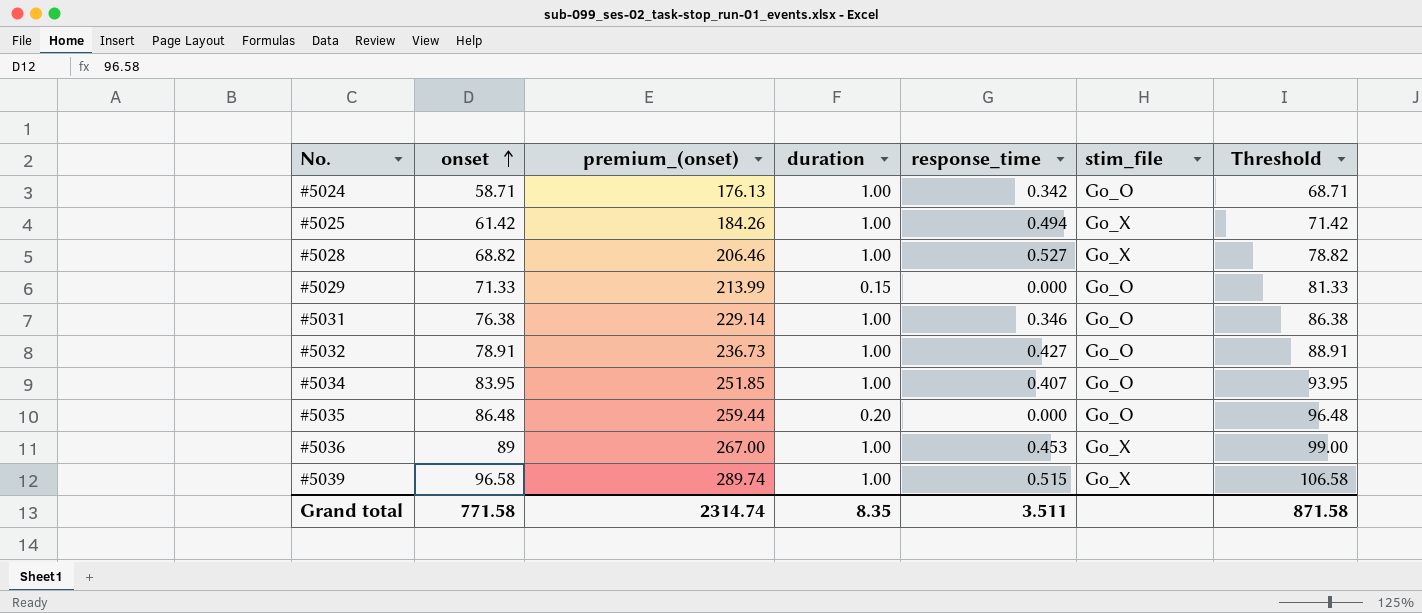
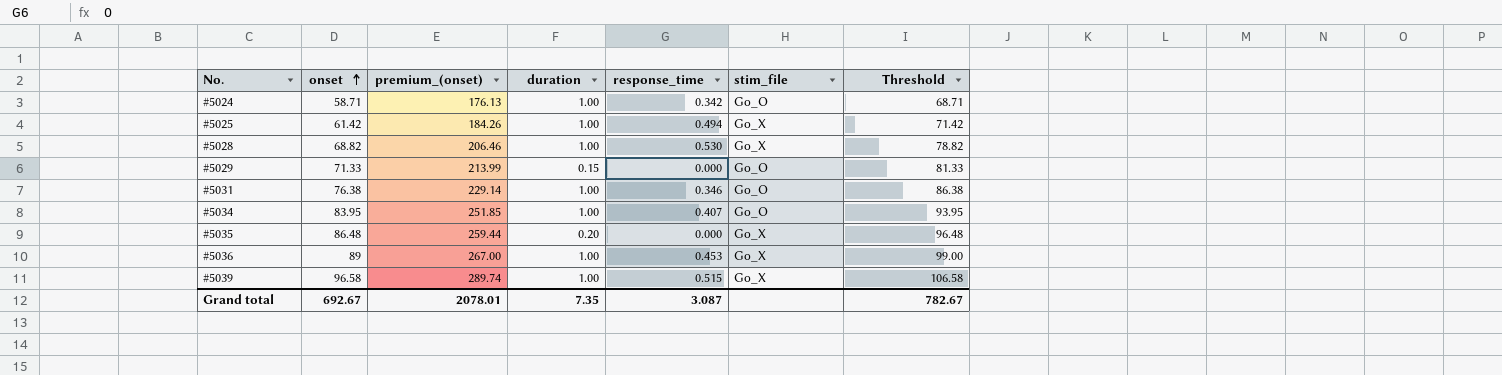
row #5032: 78.91 | 236.73 | 1.00 | 0.427 | Go_O | 88.91 -> none
#5028 | response_time: 0.527 -> 0.530
#5035 | stim_file: Go_O -> Go_X
Grand total | onset: 771.58 -> 692.67
Grand total | premium_(onset): 2314.74 -> 2078.01
Grand total | duration: 8.35 -> 7.35
Grand total | response_time: 3.511 -> 3.087
Grand total | Threshold: 871.58 -> 782.67

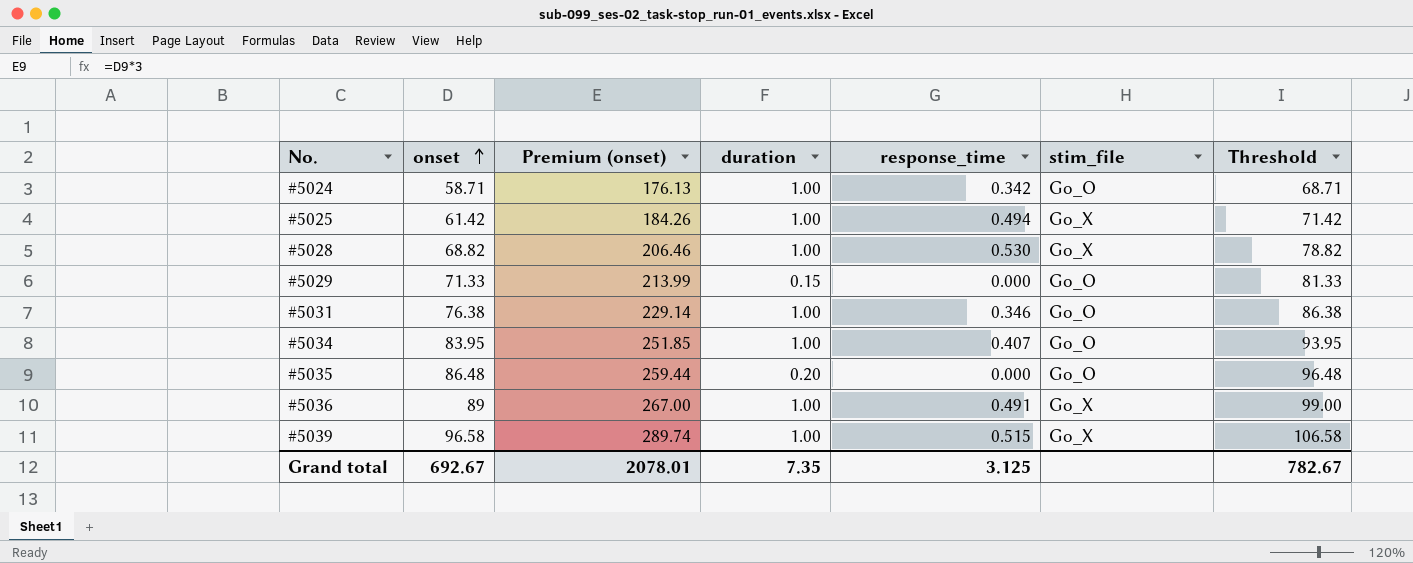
column name: premium_(onset) -> Premium (onset)
#5035 | stim_file: Go_X -> Go_O
#5036 | response_time: 0.453 -> 0.491
Grand total | response_time: 3.087 -> 3.125

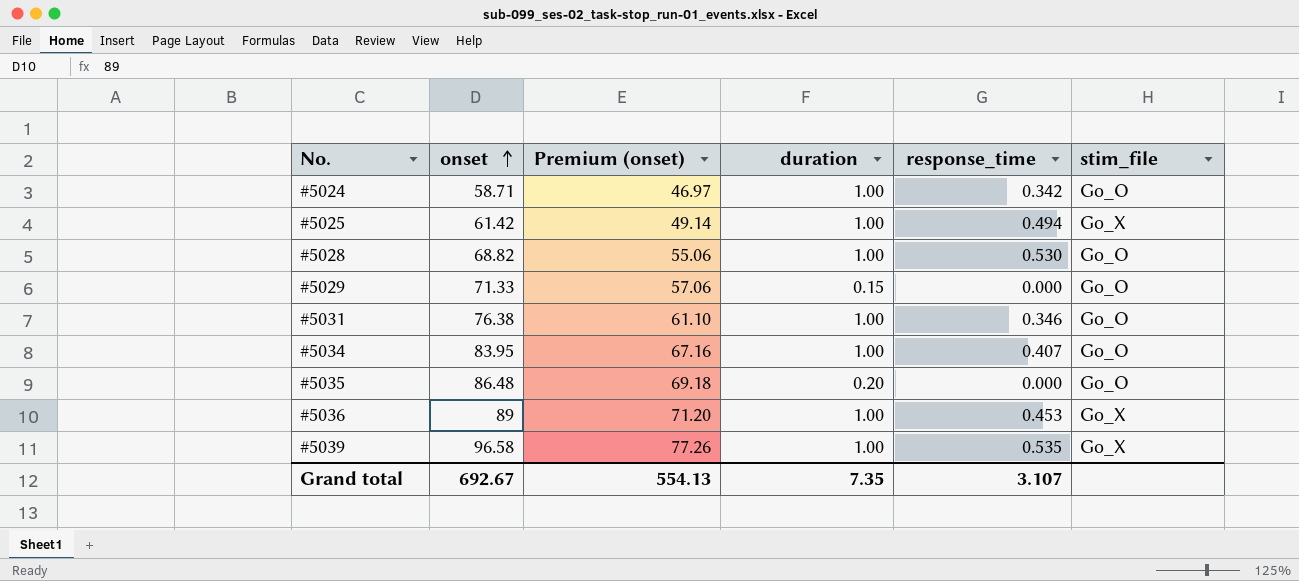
column Threshold | formula: [onset] + 10 -> none
column Premium (onset) | formula: [onset] * 3 -> [onset] * 0.8
#5028 | stim_file: Go_X -> Go_O
#5036 | response_time: 0.491 -> 0.453
#5039 | response_time: 0.515 -> 0.535
Grand total | Premium (onset): 2078.01 -> 554.13
Grand total | response_time: 3.125 -> 3.107

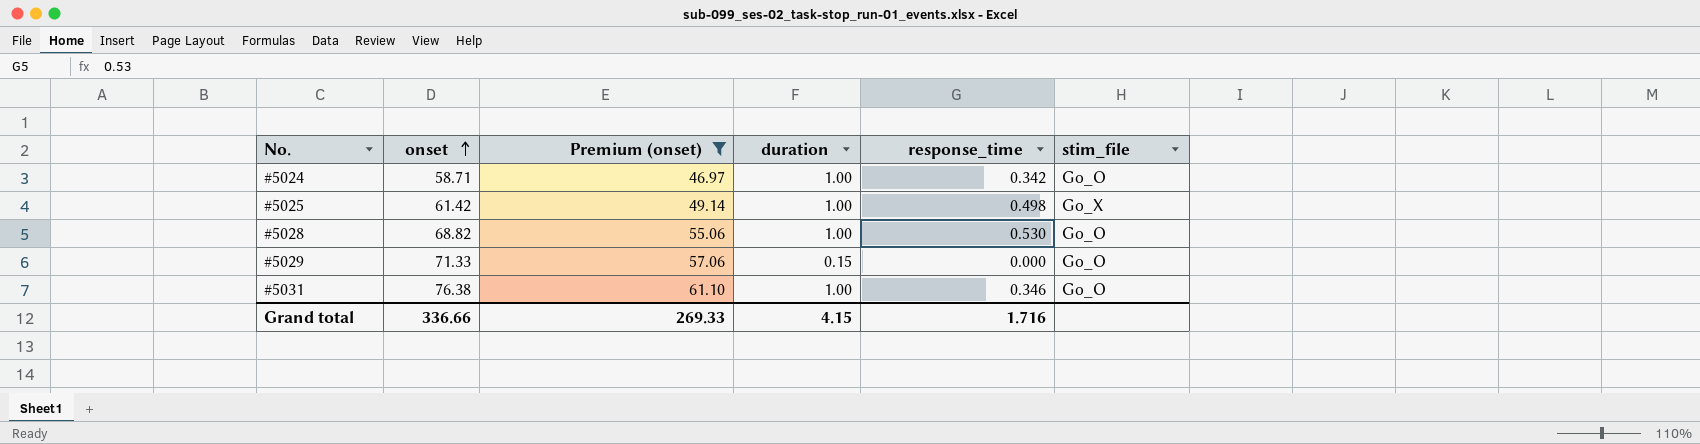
filter: none -> Premium (onset) <= 61.10
#5025 | response_time: 0.494 -> 0.498
Grand total | onset: 692.67 -> 336.66
Grand total | Premium (onset): 554.13 -> 269.33
Grand total | duration: 7.35 -> 4.15
Grand total | response_time: 3.107 -> 1.716

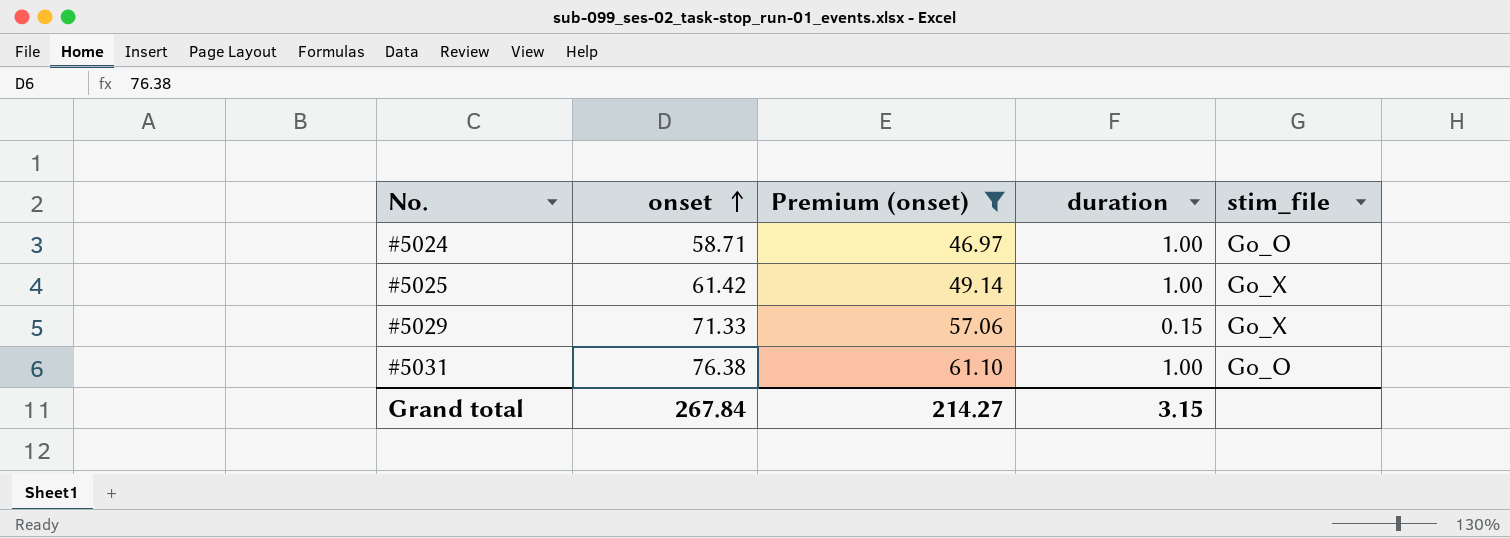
column response_time | position: 5 -> none
row #5028: 68.82 | 55.06 | 1.00 | 0.530 | Go_O -> none
#5029 | stim_file: Go_O -> Go_X
Grand total | onset: 336.66 -> 267.84
Grand total | Premium (onset): 269.33 -> 214.27
Grand total | duration: 4.15 -> 3.15

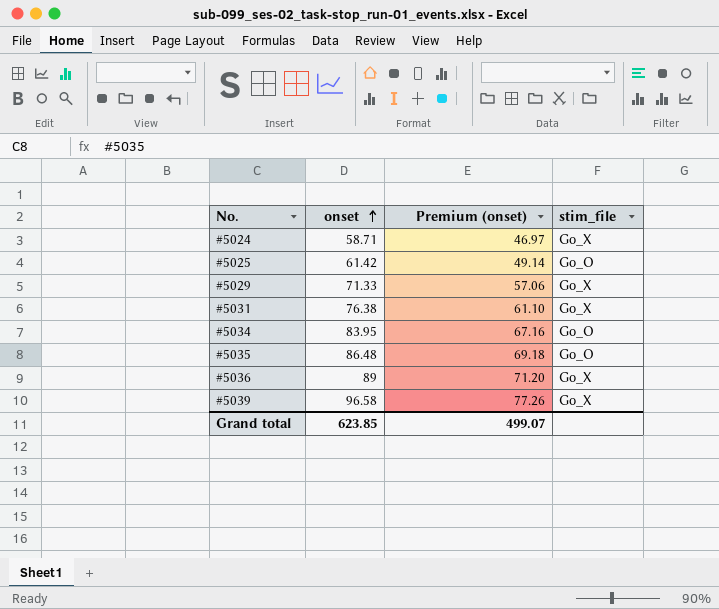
filter: Premium (onset) <= 61.10 -> none
column duration | position: 4 -> none
#5024 | stim_file: Go_O -> Go_X
#5025 | stim_file: Go_X -> Go_O
#5031 | stim_file: Go_O -> Go_X
Grand total | onset: 267.84 -> 623.85
Grand total | Premium (onset): 214.27 -> 499.07

